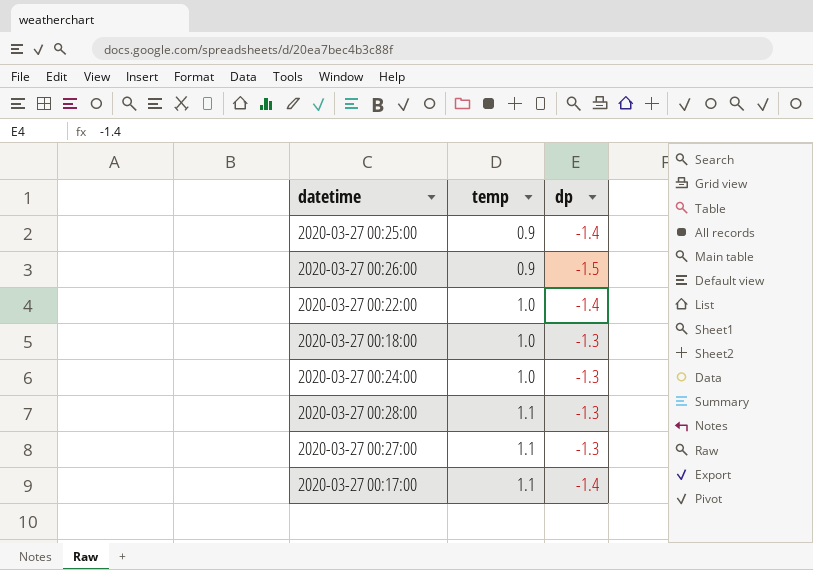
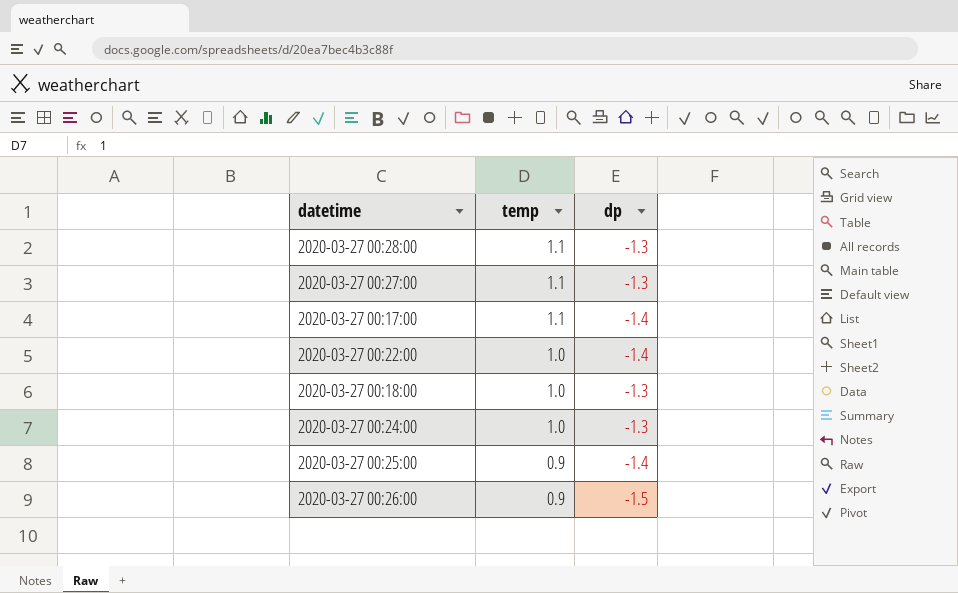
row order: temp ascending -> temp descending

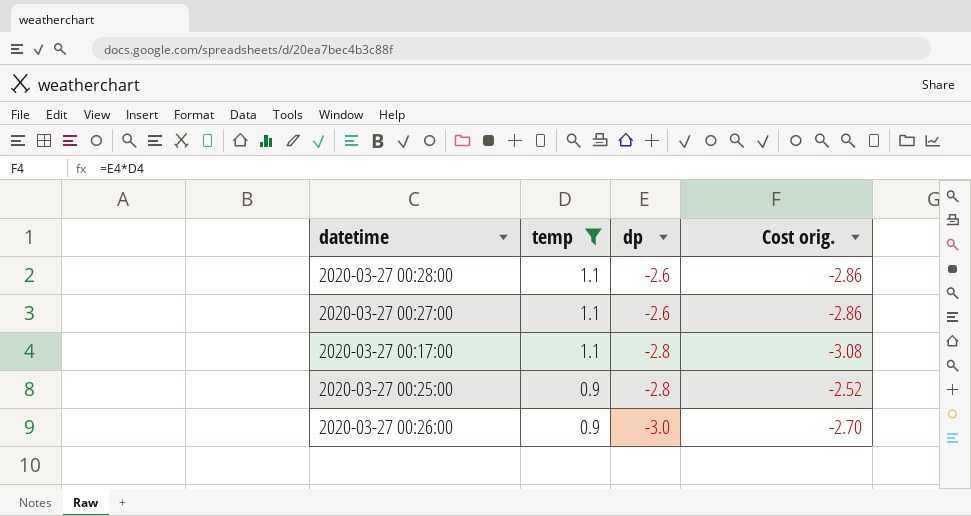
filter: none -> temp != 1.0
column Cost orig. | formula: none -> [temp] * [dp]
2020-03-27 00:28:00 | dp: -1.3 -> -2.6
2020-03-27 00:27:00 | dp: -1.3 -> -2.6
2020-03-27 00:17:00 | dp: -1.4 -> -2.8
2020-03-27 00:25:00 | dp: -1.4 -> -2.8
2020-03-27 00:26:00 | dp: -1.5 -> -3.0

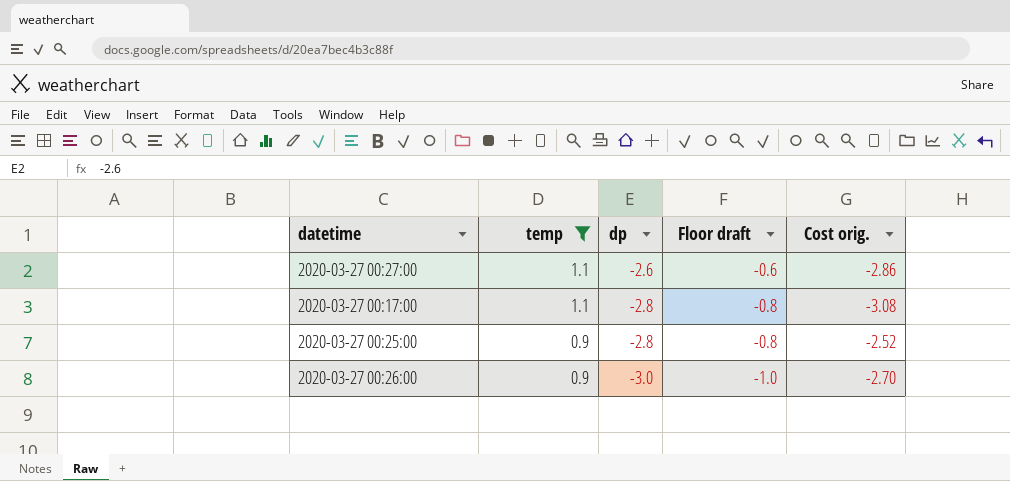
column Floor draft | formula: none -> [dp] + 2
row 2020-03-27 00:28:00: 1.1 | -2.6 | -2.86 -> none

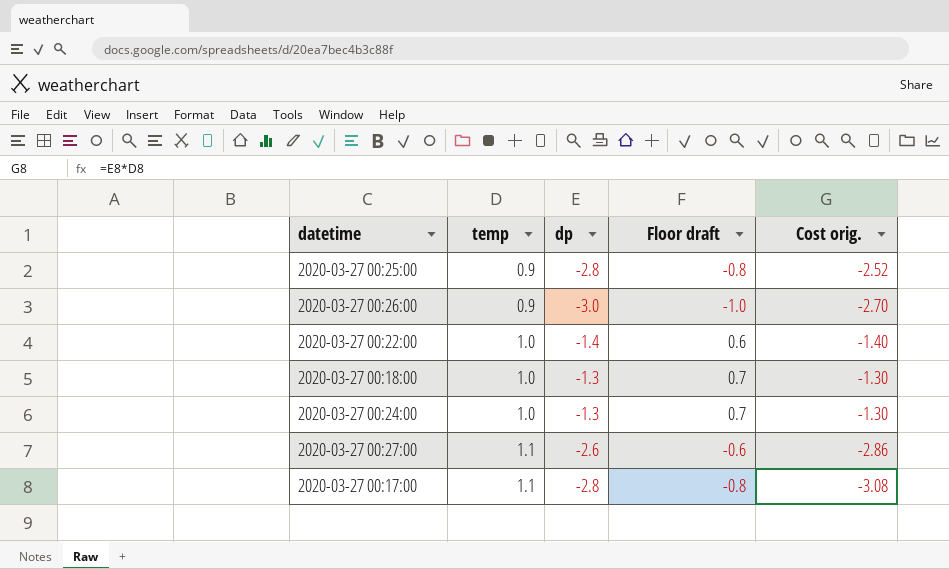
filter: temp != 1.0 -> none
row order: temp descending -> temp ascending

